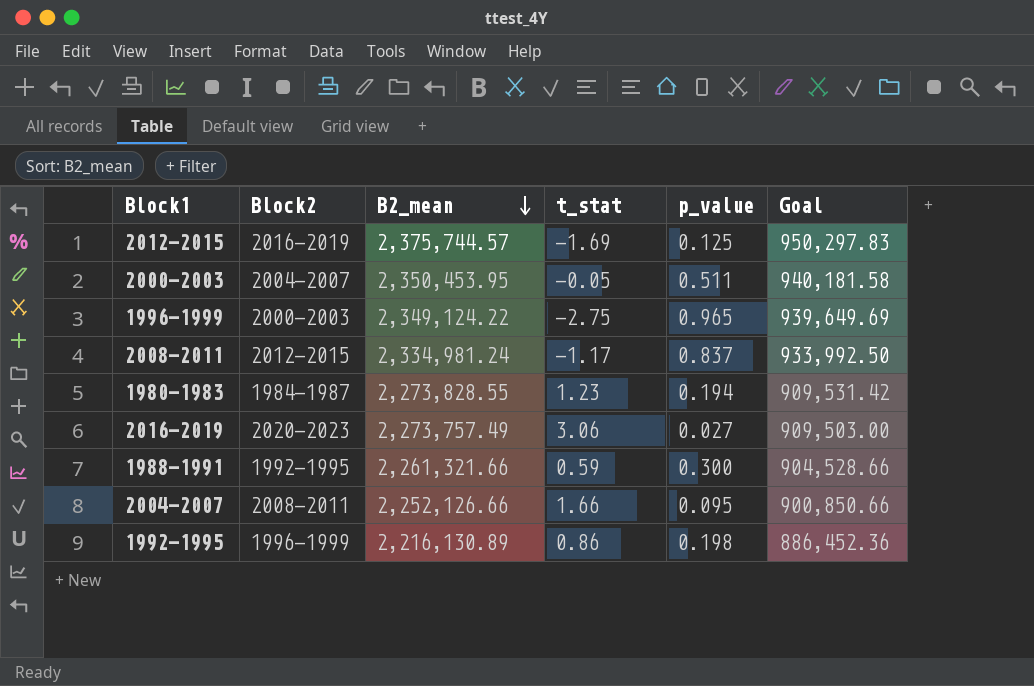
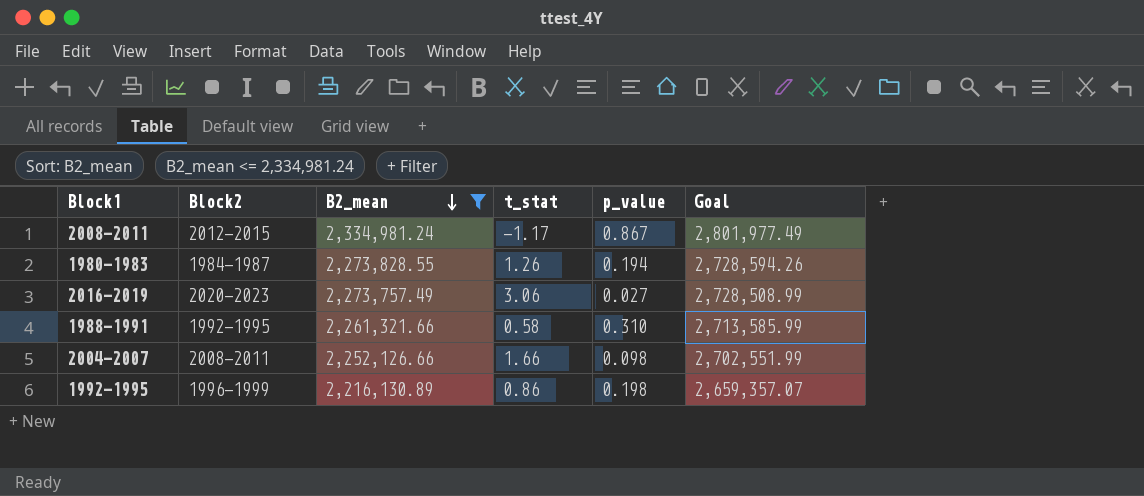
filter: none -> B2_mean <= 2,334,981.24
column Goal | formula: [B2_mean] * 0.4 -> [B2_mean] * 1.2
2008-2011 | p_value: 0.837 -> 0.867
1980-1983 | t_stat: 1.23 -> 1.26
1988-1991 | t_stat: 0.59 -> 0.58
1988-1991 | p_value: 0.300 -> 0.310
2004-2007 | p_value: 0.095 -> 0.098

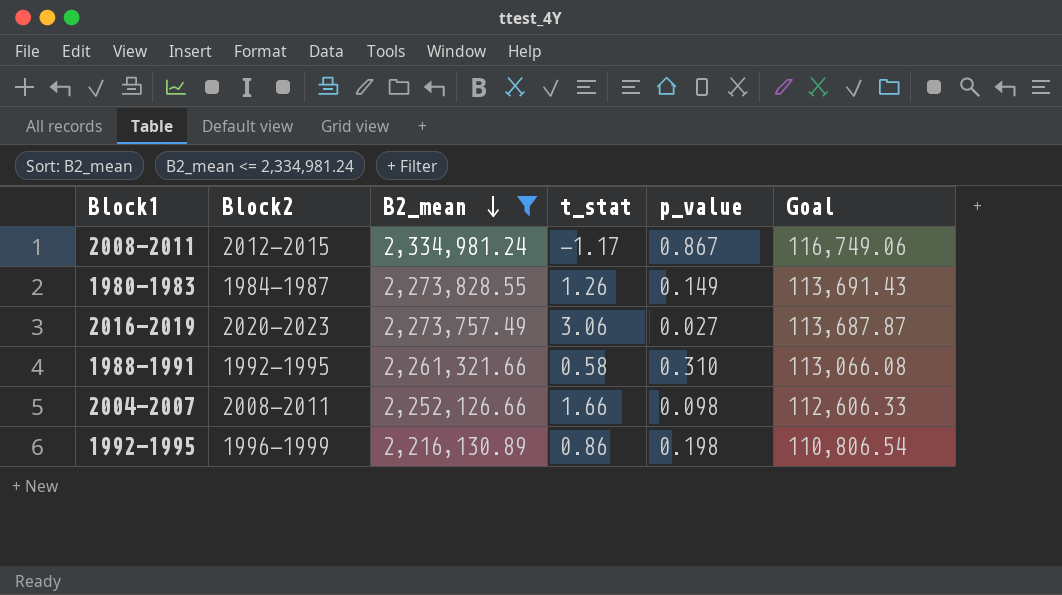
column Goal | formula: [B2_mean] * 1.2 -> [B2_mean] * 0.05
1980-1983 | p_value: 0.194 -> 0.149

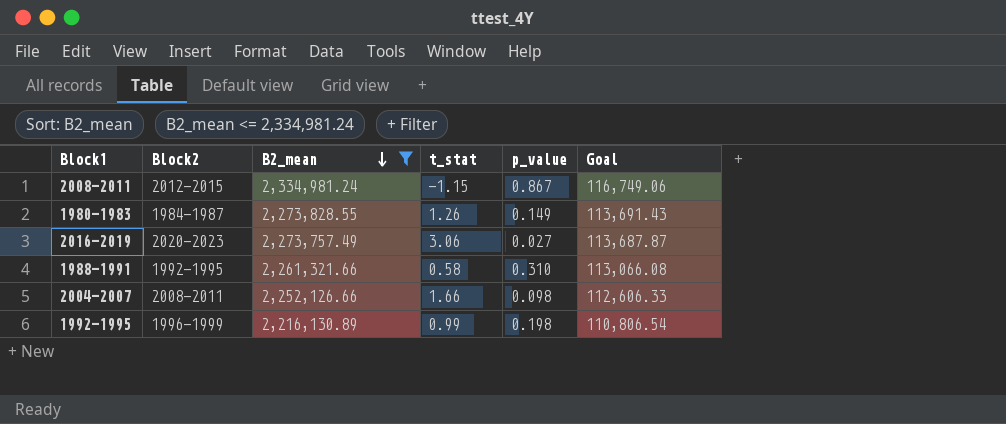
2008-2011 | t_stat: -1.17 -> -1.15
1992-1995 | t_stat: 0.86 -> 0.99

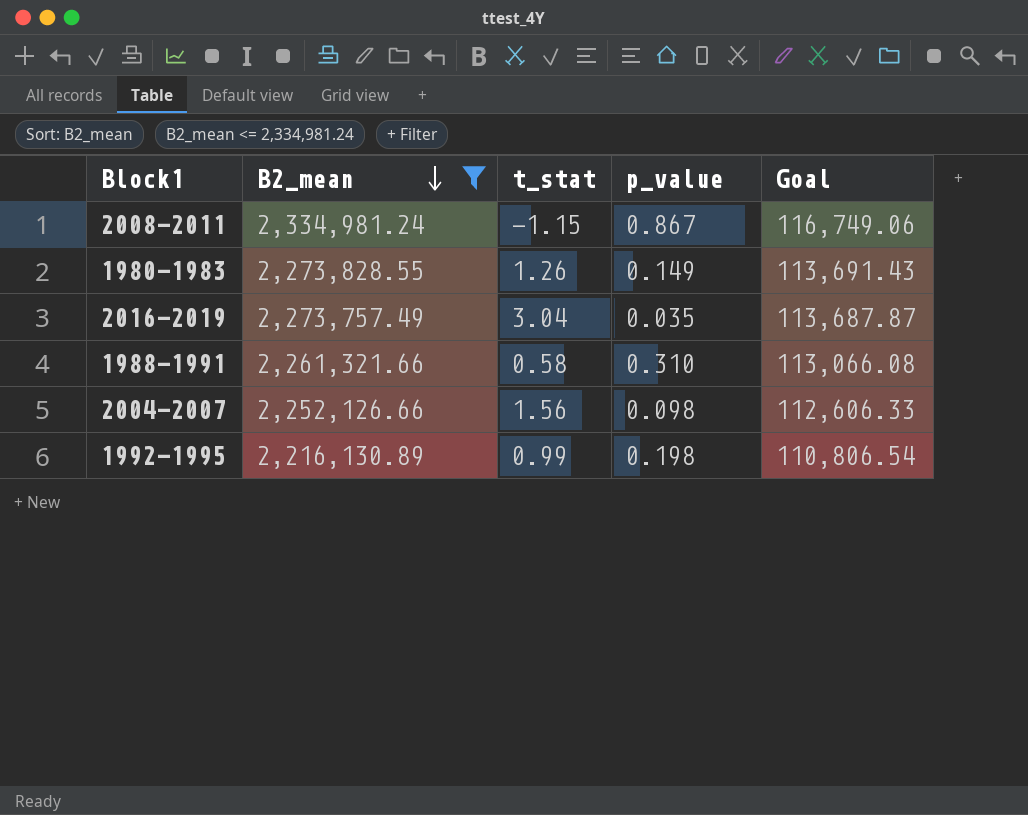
column Block2 | position: 2 -> none
2016-2019 | t_stat: 3.06 -> 3.04
2016-2019 | p_value: 0.027 -> 0.035
2004-2007 | t_stat: 1.66 -> 1.56

